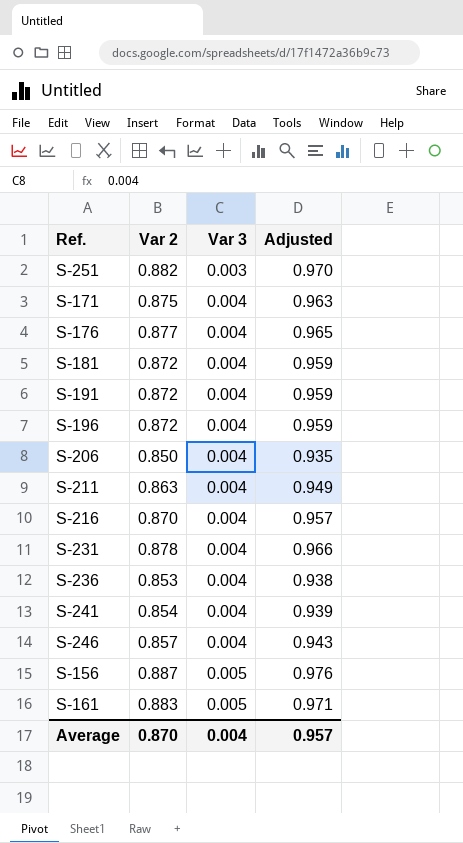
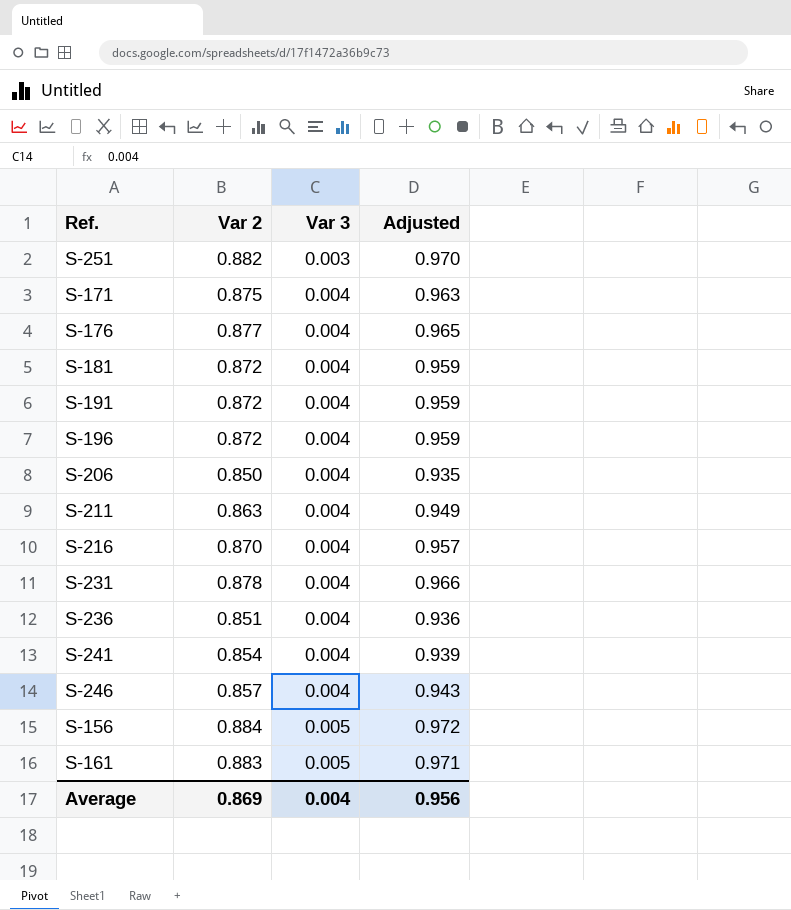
S-236 | Var 2: 0.853 -> 0.851
S-236 | Adjusted: 0.938 -> 0.936
S-156 | Var 2: 0.887 -> 0.884
S-156 | Adjusted: 0.976 -> 0.972
Average | Var 2: 0.870 -> 0.869
Average | Adjusted: 0.957 -> 0.956

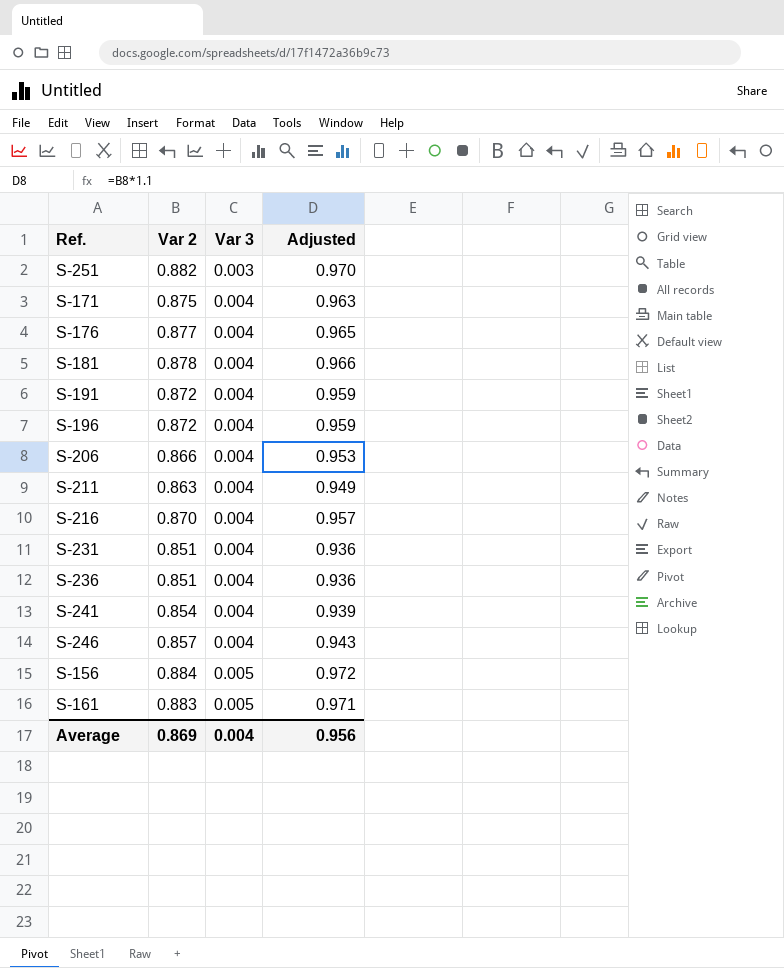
S-181 | Var 2: 0.872 -> 0.878
S-181 | Adjusted: 0.959 -> 0.966
S-206 | Var 2: 0.850 -> 0.866
S-206 | Adjusted: 0.935 -> 0.953
S-231 | Var 2: 0.878 -> 0.851
S-231 | Adjusted: 0.966 -> 0.936

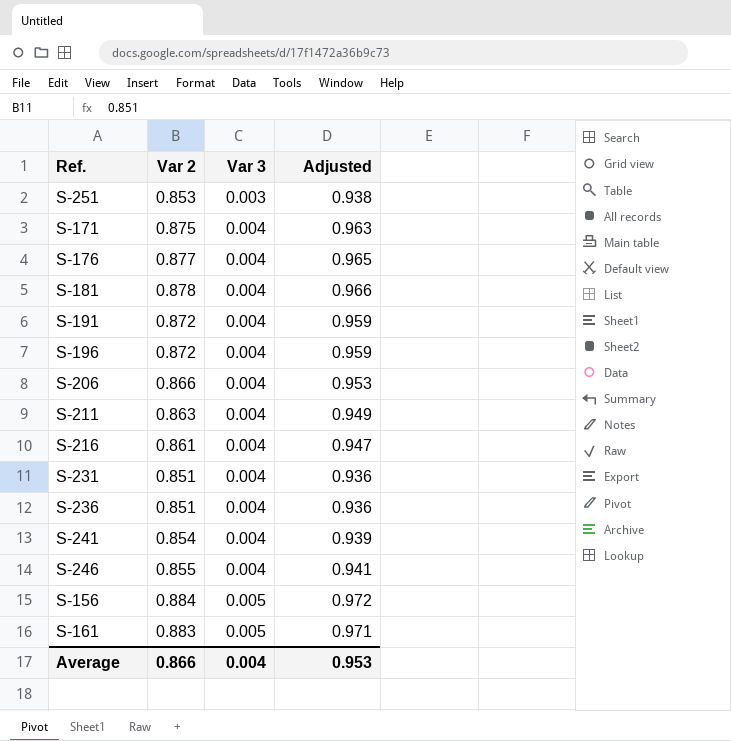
S-251 | Var 2: 0.882 -> 0.853
S-251 | Adjusted: 0.970 -> 0.938
S-216 | Var 2: 0.870 -> 0.861
S-216 | Adjusted: 0.957 -> 0.947
S-246 | Var 2: 0.857 -> 0.855
S-246 | Adjusted: 0.943 -> 0.941
Average | Var 2: 0.869 -> 0.866
Average | Adjusted: 0.956 -> 0.953

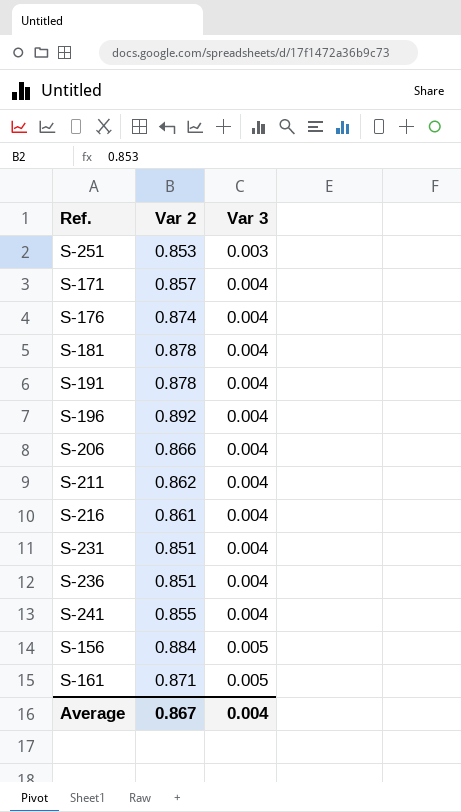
column Adjusted | formula: [Var 2] * 1.1 -> none
row S-246: 0.855 | 0.004 | 0.941 -> none
S-171 | Var 2: 0.875 -> 0.857
S-176 | Var 2: 0.877 -> 0.874
S-191 | Var 2: 0.872 -> 0.878
S-196 | Var 2: 0.872 -> 0.892
S-211 | Var 2: 0.863 -> 0.862
S-241 | Var 2: 0.854 -> 0.855
S-161 | Var 2: 0.883 -> 0.871
Average | Var 2: 0.866 -> 0.867

